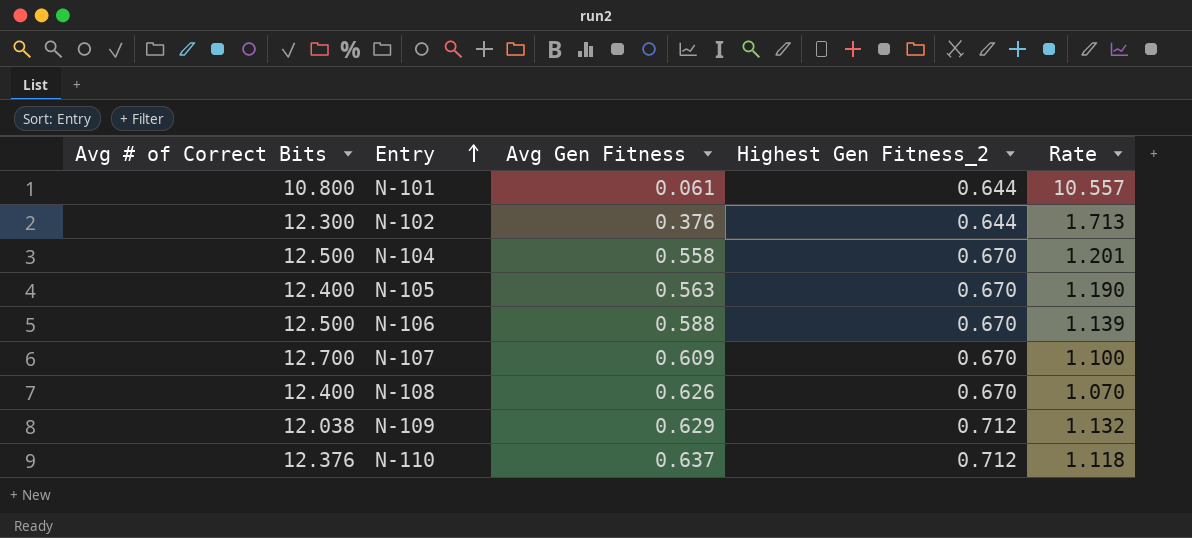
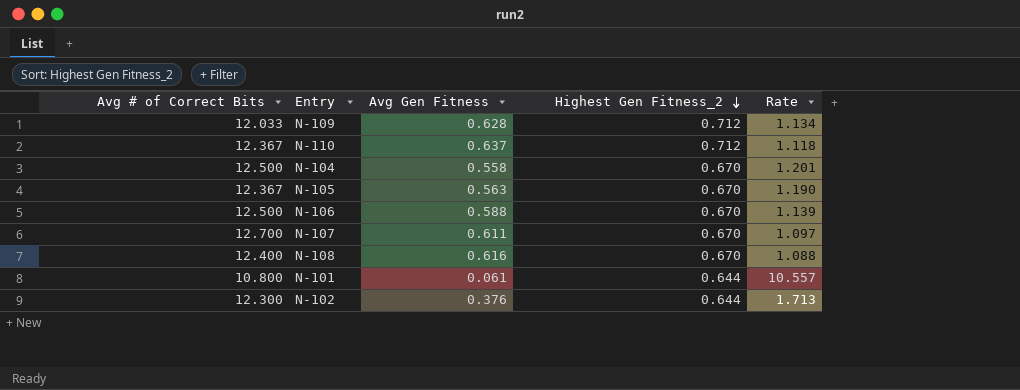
row order: Entry ascending -> Highest Gen Fitness_2 descending
N-109 | Avg # of Correct Bits: 12.038 -> 12.033
N-109 | Avg Gen Fitness: 0.629 -> 0.628
N-109 | Rate: 1.132 -> 1.134
N-110 | Avg # of Correct Bits: 12.376 -> 12.367
N-105 | Avg # of Correct Bits: 12.400 -> 12.367
N-107 | Avg Gen Fitness: 0.609 -> 0.611
N-107 | Rate: 1.100 -> 1.097
N-108 | Avg Gen Fitness: 0.626 -> 0.616
N-108 | Rate: 1.070 -> 1.088

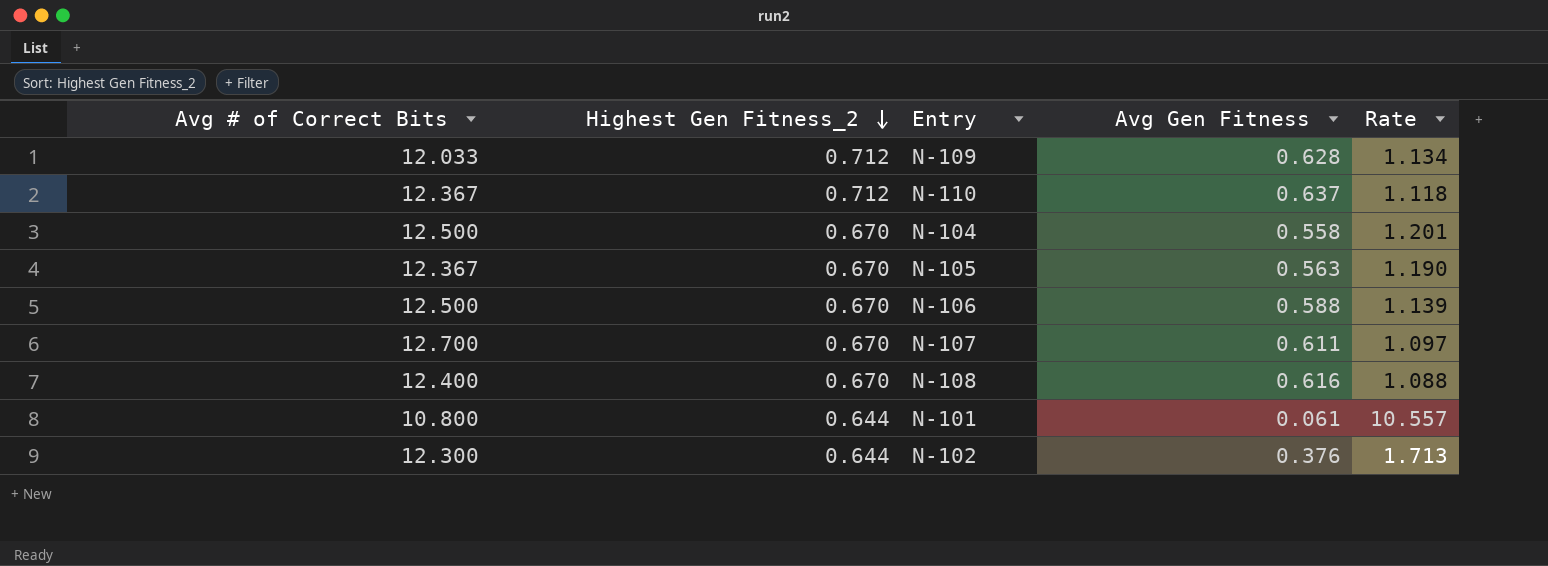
column Highest Gen Fitness_2 | position: 4 -> 2

